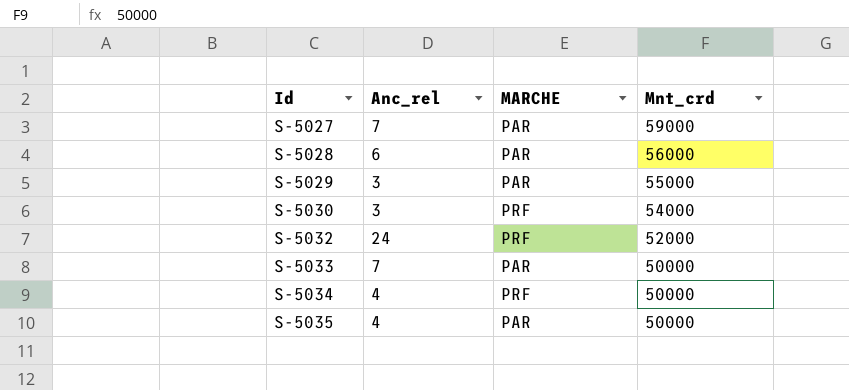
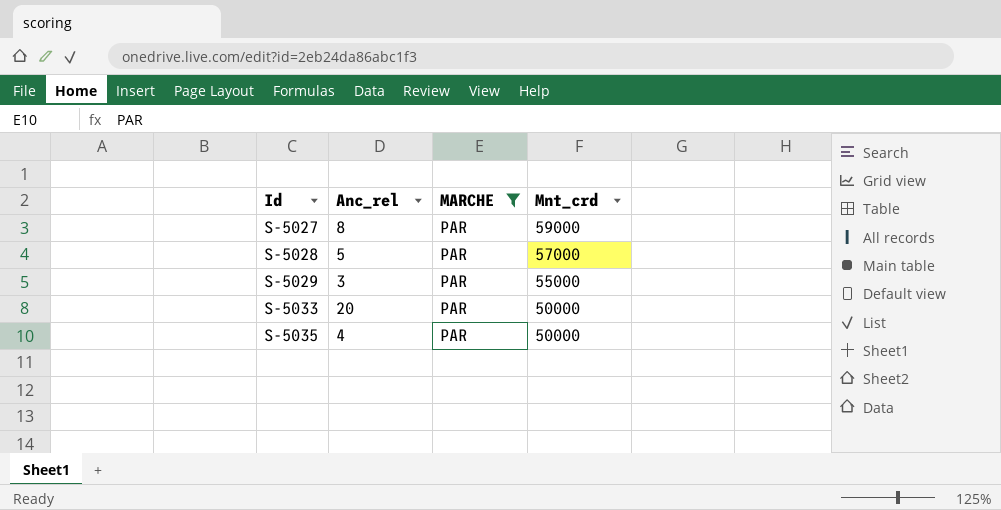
filter: none -> MARCHE = PAR
S-5027 | Anc_rel: 7 -> 8
S-5028 | Anc_rel: 6 -> 5
S-5028 | Mnt_crd: 56000 -> 57000
S-5033 | Anc_rel: 7 -> 20

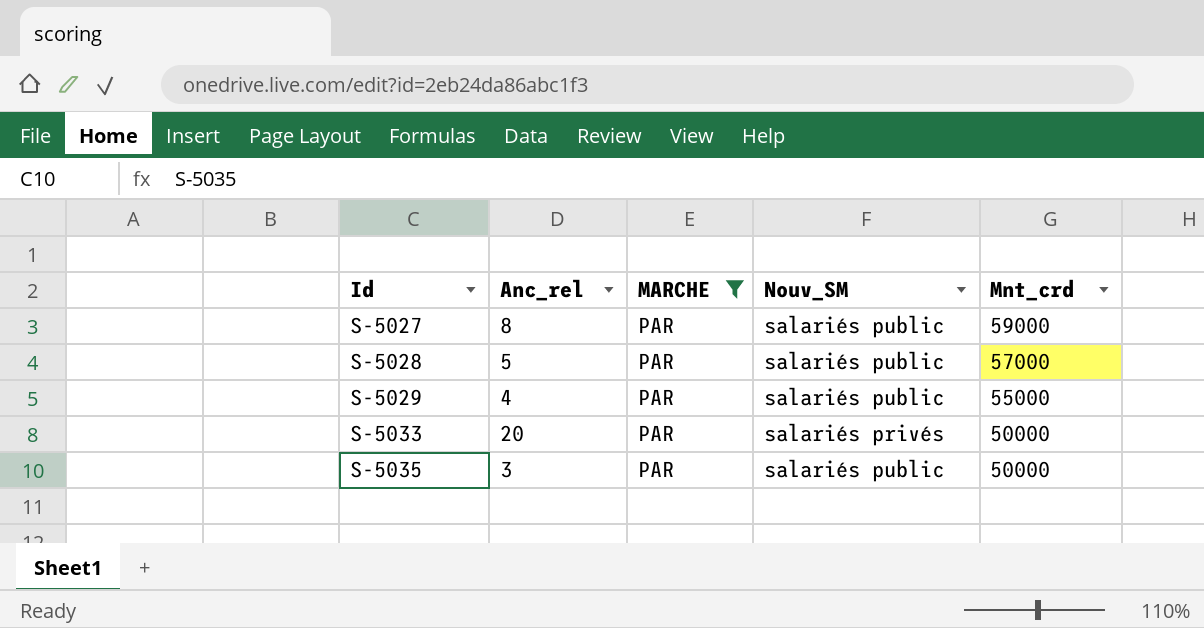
column Nouv_SM | position: none -> 4
S-5029 | Anc_rel: 3 -> 4
S-5035 | Anc_rel: 4 -> 3

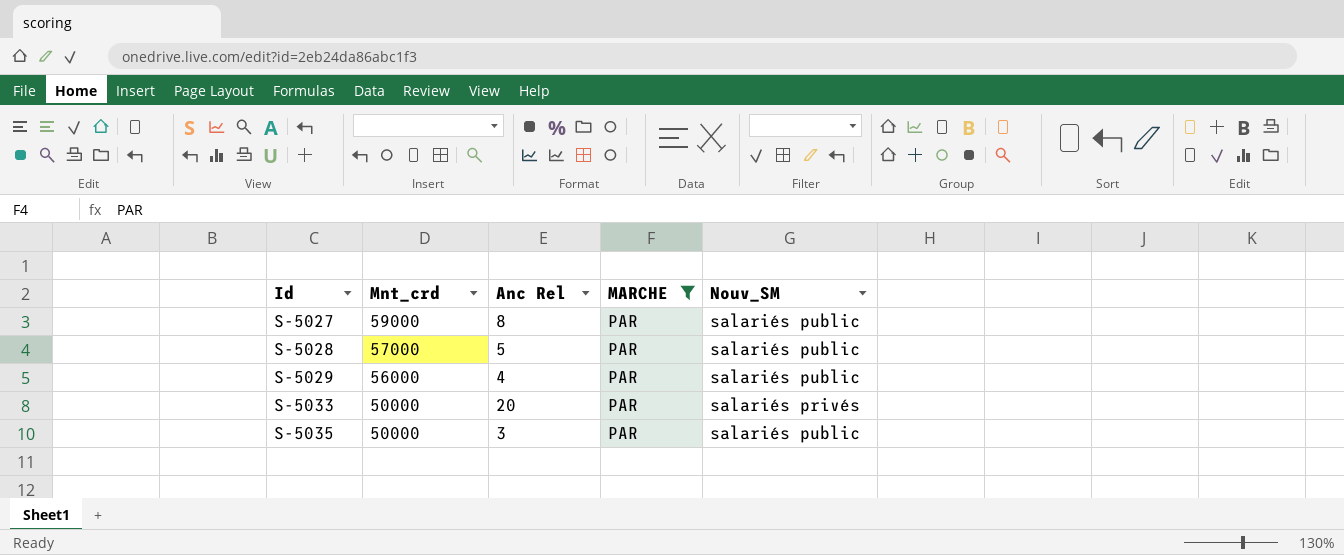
column Mnt_crd | position: 5 -> 2
column name: Anc_rel -> Anc Rel
S-5029 | Mnt_crd: 55000 -> 56000

